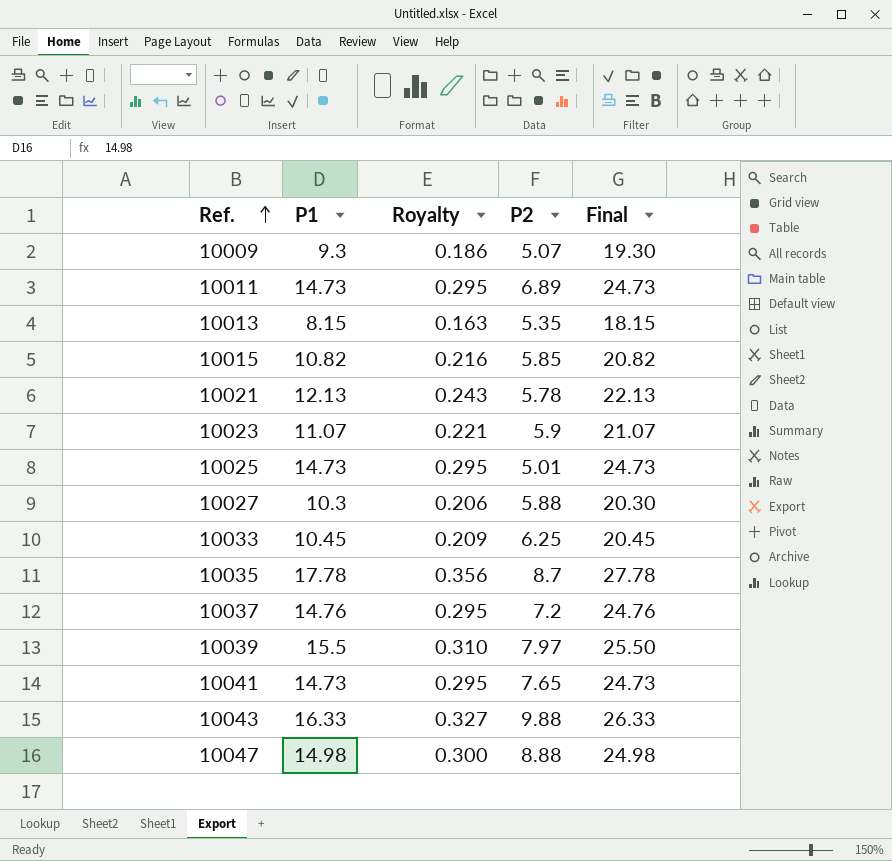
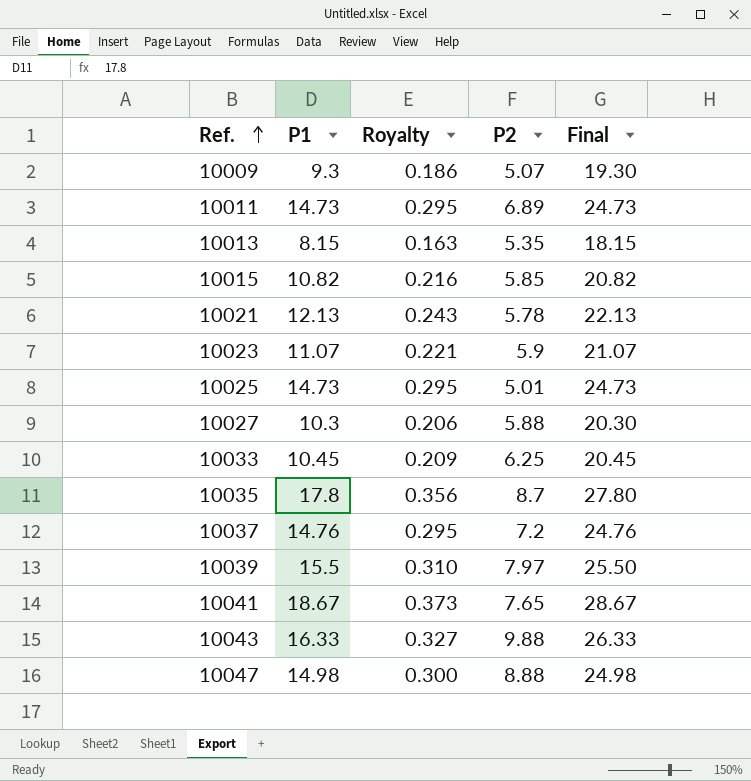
10035 | P1: 17.78 -> 17.8
10035 | Final: 27.78 -> 27.80
10041 | P1: 14.73 -> 18.67
10041 | Royalty: 0.295 -> 0.373
10041 | Final: 24.73 -> 28.67

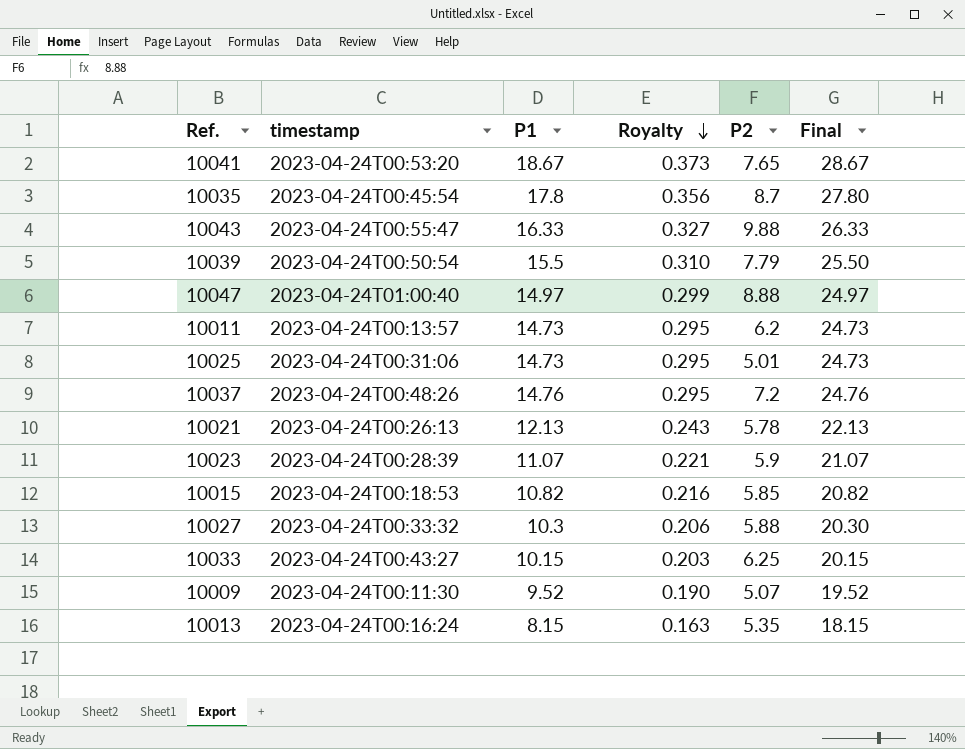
row order: Ref. ascending -> Royalty descending
column timestamp | position: none -> 2
10039 | P2: 7.97 -> 7.79
10047 | P1: 14.98 -> 14.97
10047 | Royalty: 0.300 -> 0.299
10047 | Final: 24.98 -> 24.97
10011 | P2: 6.89 -> 6.2
10033 | P1: 10.45 -> 10.15
10033 | Royalty: 0.209 -> 0.203
10033 | Final: 20.45 -> 20.15
10009 | P1: 9.3 -> 9.52
10009 | Royalty: 0.186 -> 0.190
10009 | Final: 19.30 -> 19.52

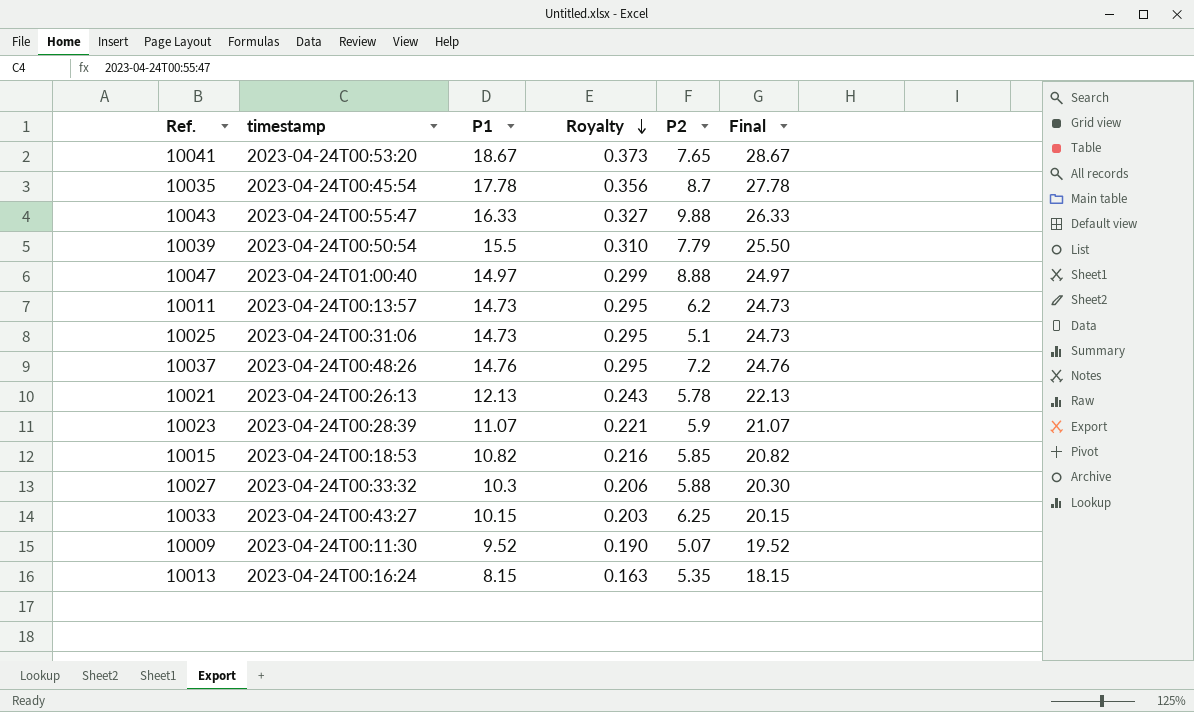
10035 | P1: 17.8 -> 17.78
10035 | Final: 27.80 -> 27.78
10025 | P2: 5.01 -> 5.1

